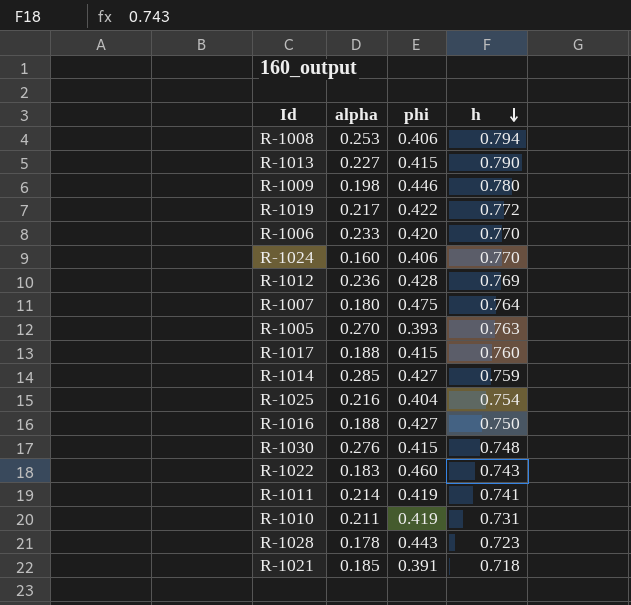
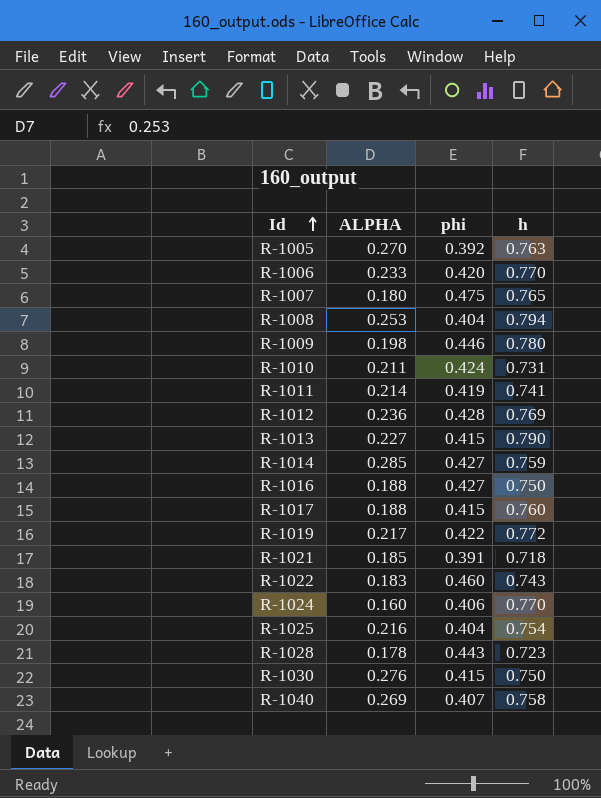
row order: h descending -> Id ascending
column name: alpha -> ALPHA
R-1005 | phi: 0.393 -> 0.392
R-1007 | h: 0.764 -> 0.765
R-1008 | phi: 0.406 -> 0.404
R-1010 | phi: 0.419 -> 0.424
R-1030 | h: 0.748 -> 0.750
row R-1040: none -> 0.269 | 0.407 | 0.758

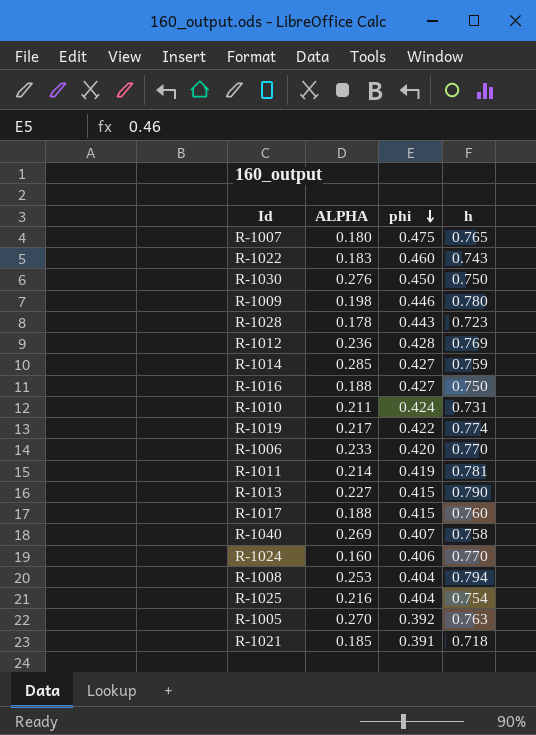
row order: Id ascending -> phi descending
R-1030 | phi: 0.415 -> 0.450
R-1019 | h: 0.772 -> 0.774
R-1011 | h: 0.741 -> 0.781

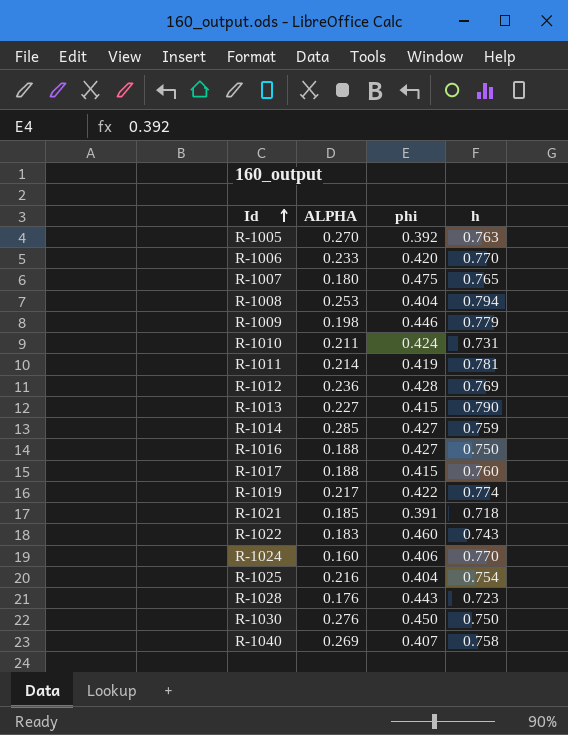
row order: phi descending -> Id ascending
R-1009 | h: 0.780 -> 0.779
R-1028 | ALPHA: 0.178 -> 0.176

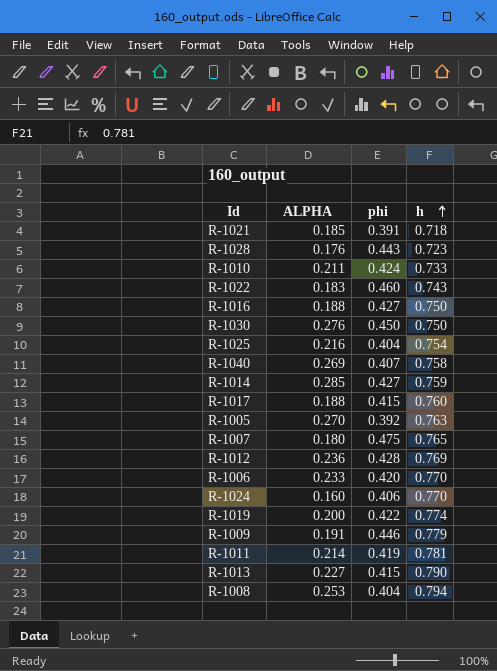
row order: Id ascending -> h ascending
R-1010 | h: 0.731 -> 0.733
R-1019 | ALPHA: 0.217 -> 0.200
R-1009 | ALPHA: 0.198 -> 0.191

